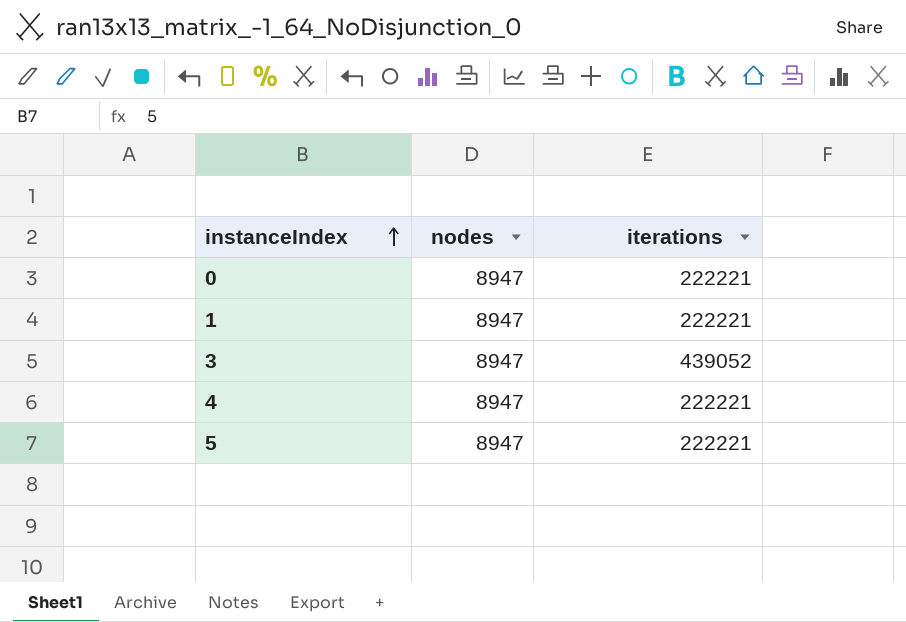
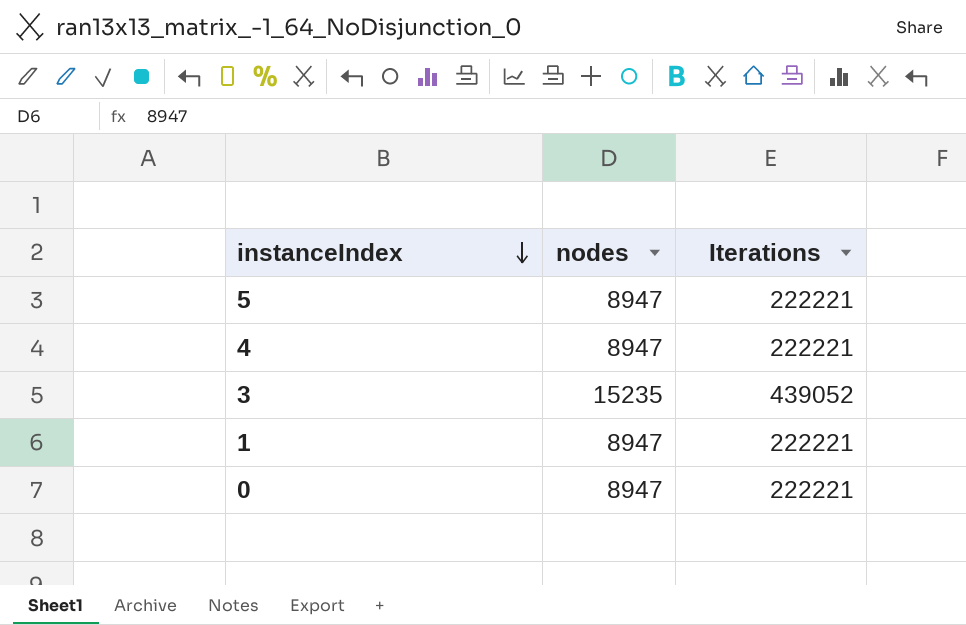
row order: instanceIndex ascending -> instanceIndex descending
column name: iterations -> Iterations
3 | nodes: 8947 -> 15235

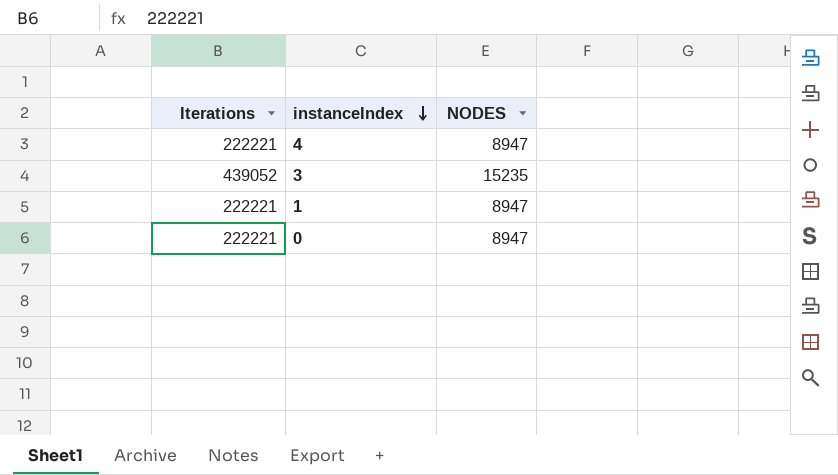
column Iterations | position: 3 -> 1
column name: nodes -> NODES
row 5: 8947 | 222221 -> none

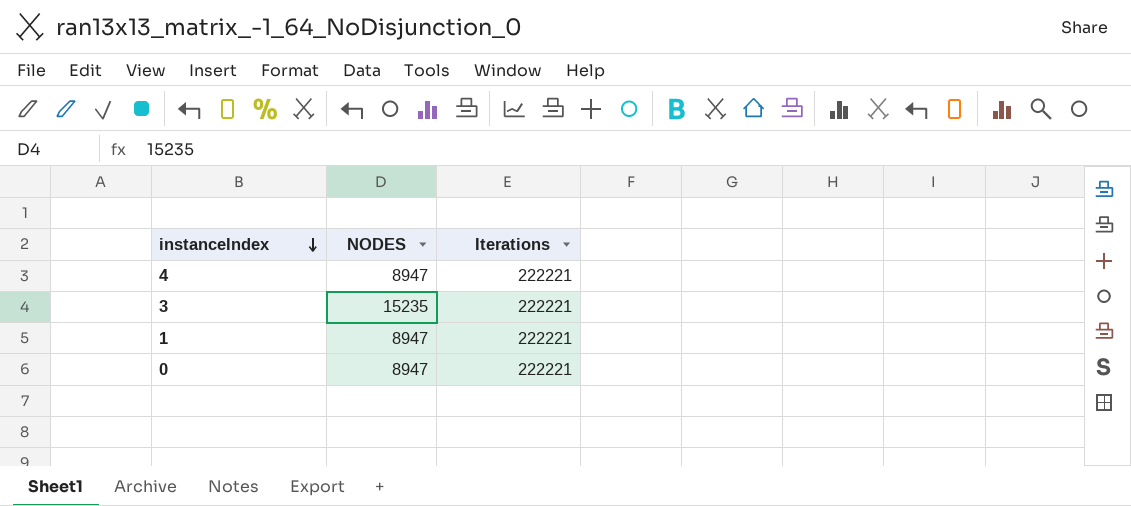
column Iterations | position: 1 -> 3
3 | Iterations: 439052 -> 222221

